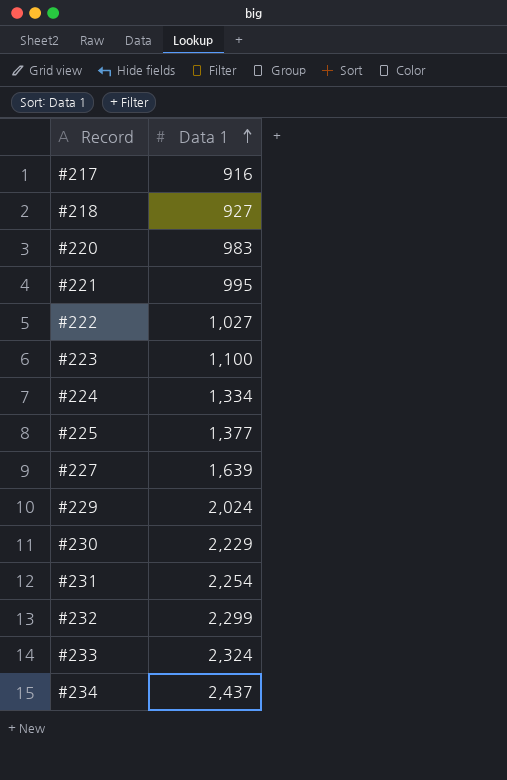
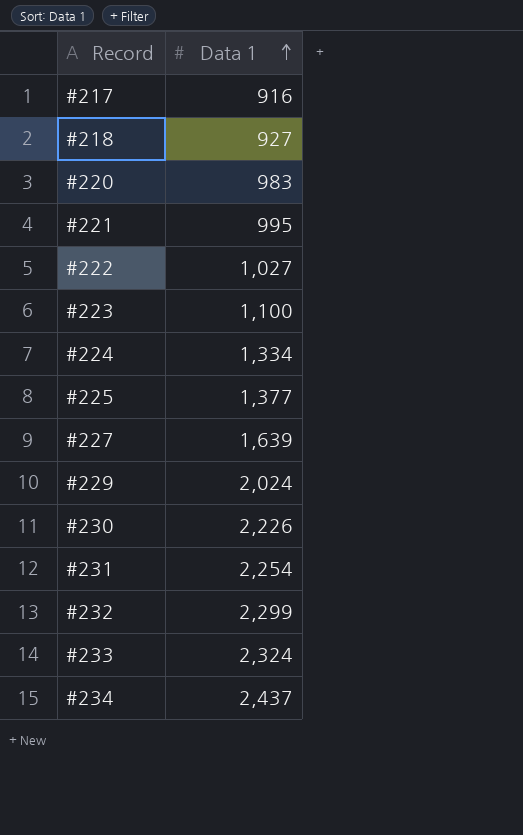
#230 | Data 1: 2,229 -> 2,226

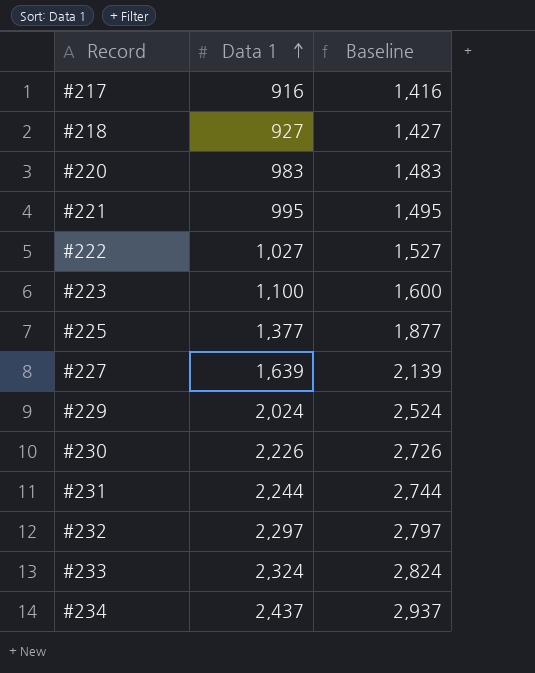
column Baseline | formula: none -> [Data 1] + 500
row #224: 1,334 -> none
#231 | Data 1: 2,254 -> 2,244
#232 | Data 1: 2,299 -> 2,297

